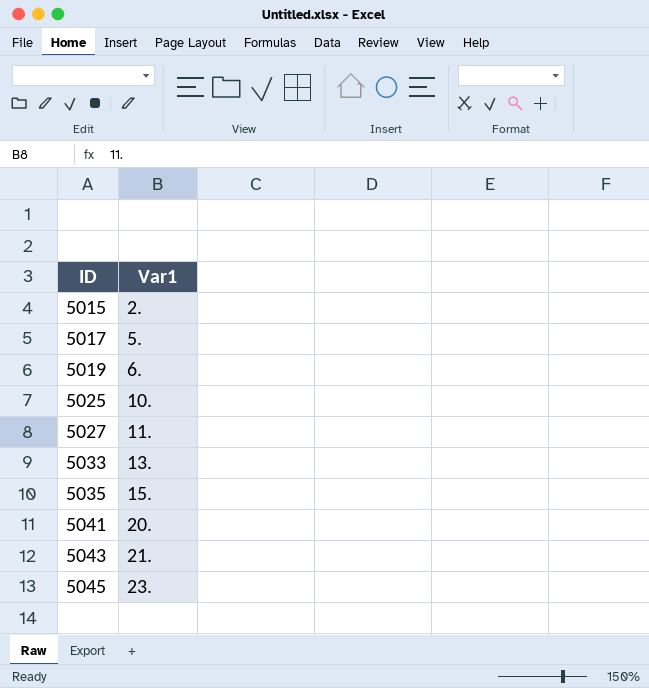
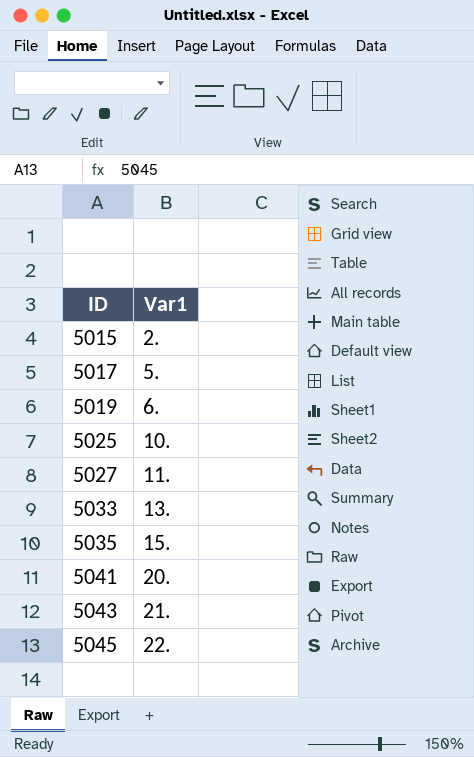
5045 | Var1: 23. -> 22.

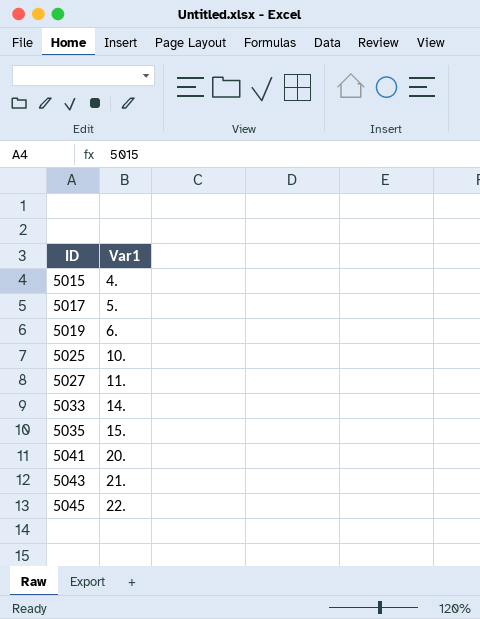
5015 | Var1: 2. -> 4.
5033 | Var1: 13. -> 14.

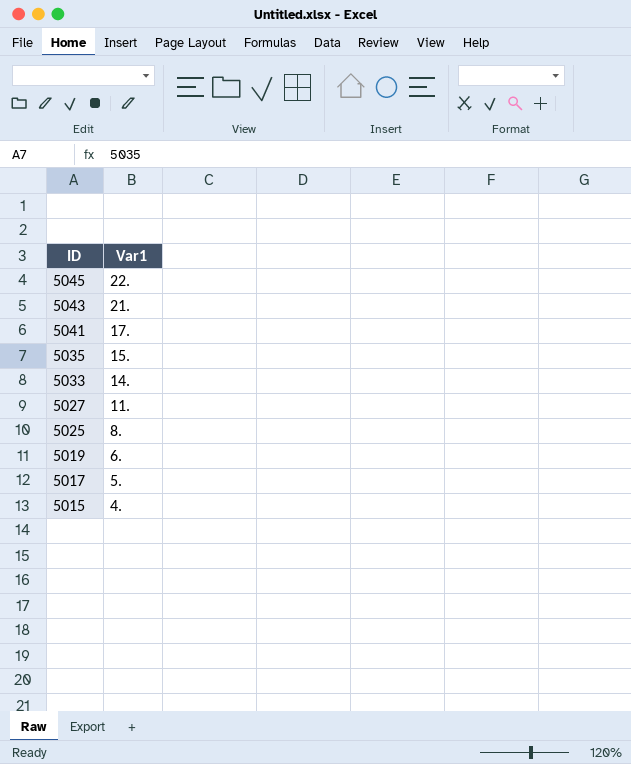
row order: ID ascending -> ID descending
5041 | Var1: 20. -> 17.
5025 | Var1: 10. -> 8.

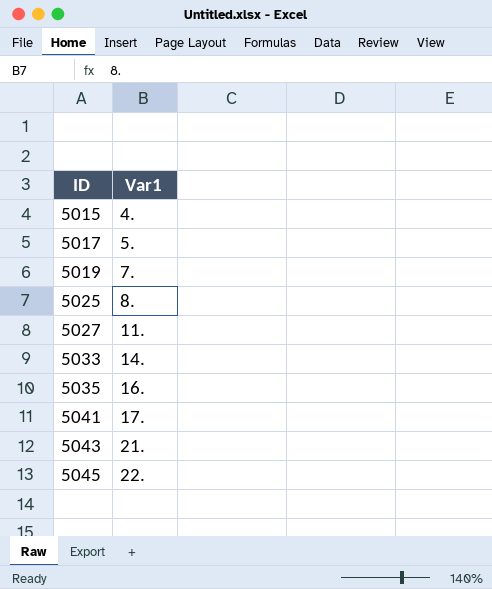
row order: ID descending -> ID ascending
5019 | Var1: 6. -> 7.
5035 | Var1: 15. -> 16.

